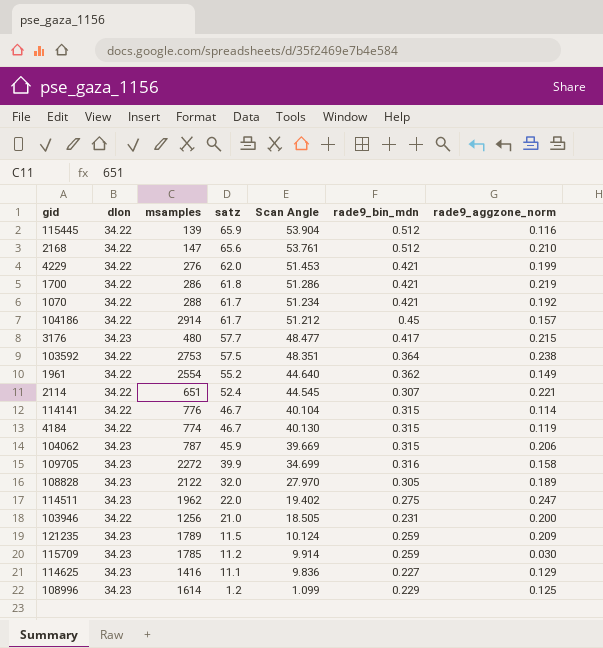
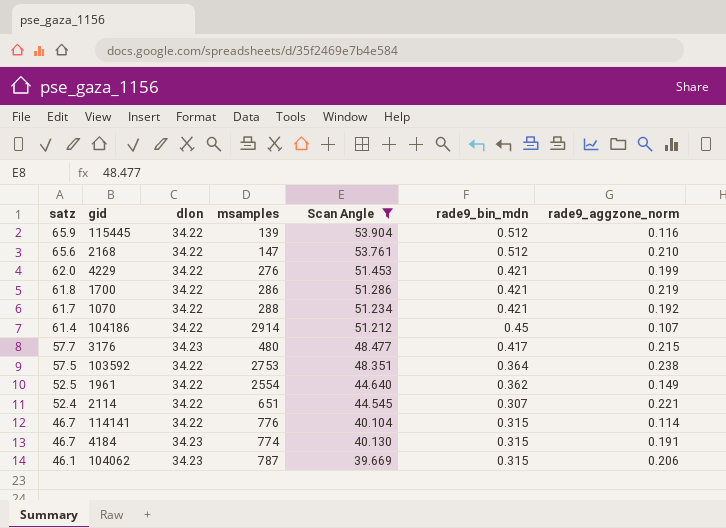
filter: none -> Scan Angle >= 39.669
column satz | position: 4 -> 1
104186 | satz: 61.7 -> 61.4
104186 | rade9_aggzone_norm: 0.157 -> 0.107
1961 | satz: 55.2 -> 52.5
4184 | dlon: 34.22 -> 34.23
4184 | rade9_aggzone_norm: 0.119 -> 0.191
104062 | satz: 45.9 -> 46.1

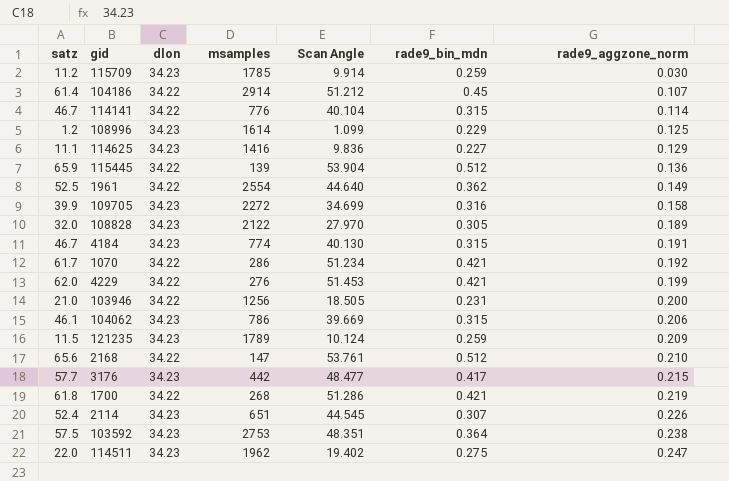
filter: Scan Angle >= 39.669 -> none
row order: satz descending -> rade9_aggzone_norm ascending
115445 | rade9_aggzone_norm: 0.116 -> 0.136
1070 | msamples: 288 -> 286
104062 | msamples: 787 -> 786
3176 | msamples: 480 -> 442
1700 | msamples: 286 -> 268
2114 | dlon: 34.22 -> 34.23
2114 | rade9_aggzone_norm: 0.221 -> 0.226
103592 | dlon: 34.22 -> 34.23

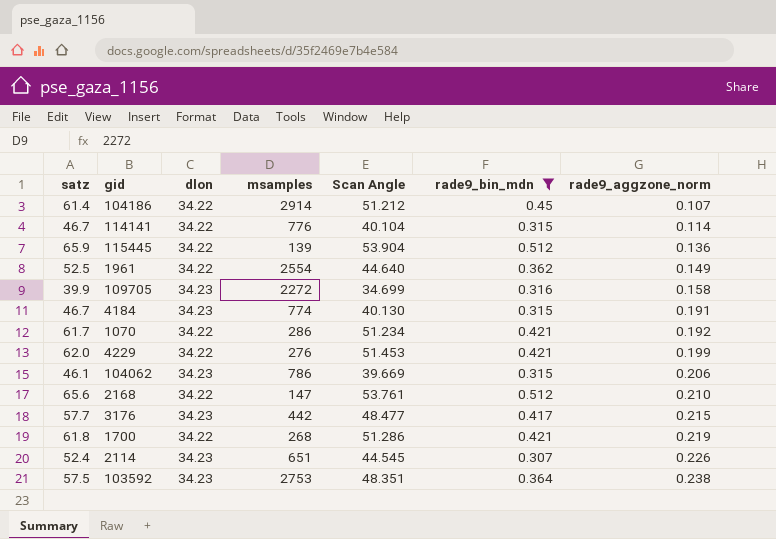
filter: none -> rade9_bin_mdn >= 0.307

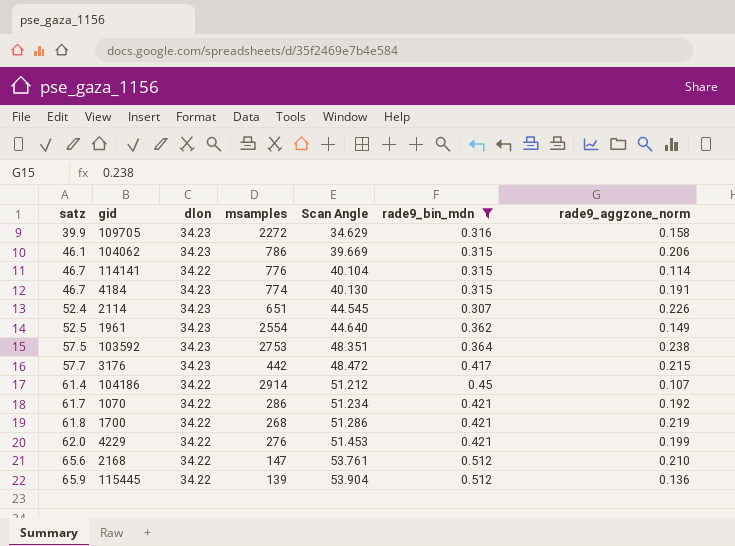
row order: rade9_aggzone_norm ascending -> satz ascending
109705 | Scan Angle: 34.699 -> 34.629
1961 | dlon: 34.22 -> 34.23
3176 | Scan Angle: 48.477 -> 48.472

